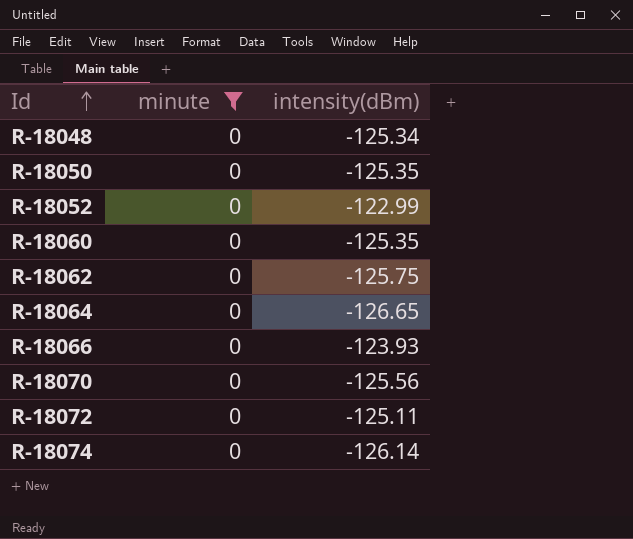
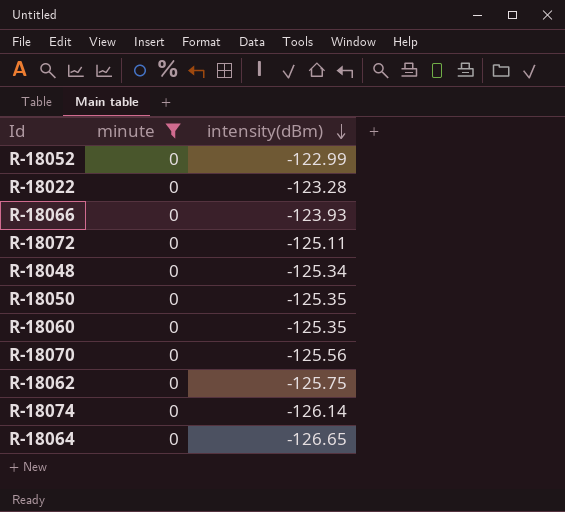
row order: Id ascending -> intensity(dBm) descending
row R-18022: none -> 0 | -123.28

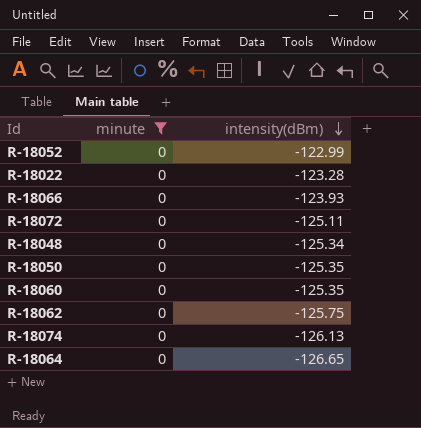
row R-18070: 0 | -125.56 -> none
R-18074 | intensity(dBm): -126.14 -> -126.13

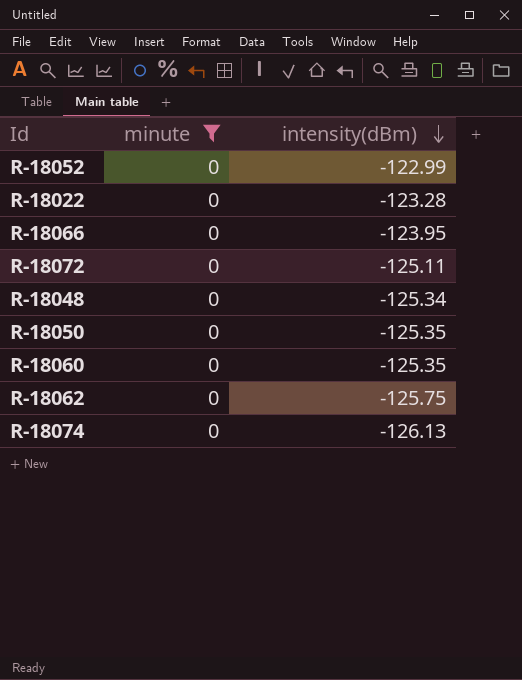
row R-18064: 0 | -126.65 -> none
R-18066 | intensity(dBm): -123.93 -> -123.95

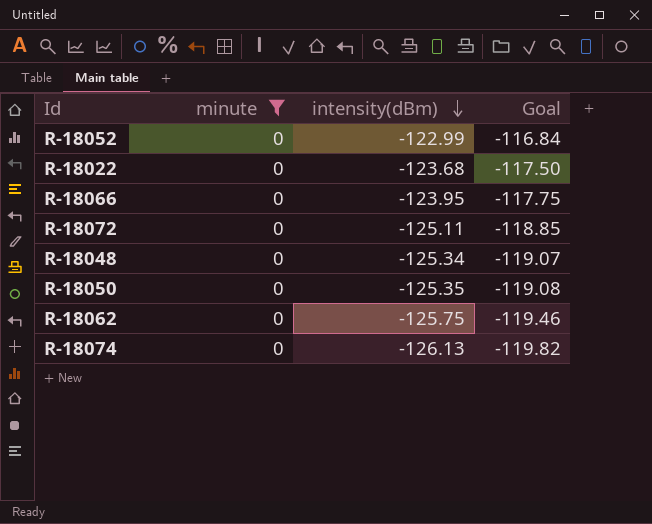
column Goal | formula: none -> [intensity(dBm)] * 0.95
row R-18060: 0 | -125.35 -> none
R-18022 | intensity(dBm): -123.28 -> -123.68

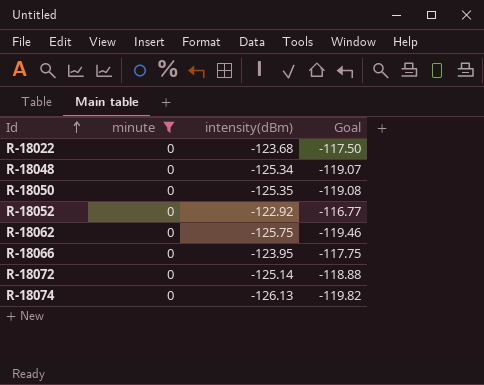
row order: intensity(dBm) descending -> Id ascending
R-18052 | intensity(dBm): -122.99 -> -122.92
R-18052 | Goal: -116.84 -> -116.77
R-18072 | intensity(dBm): -125.11 -> -125.14
R-18072 | Goal: -118.85 -> -118.88

